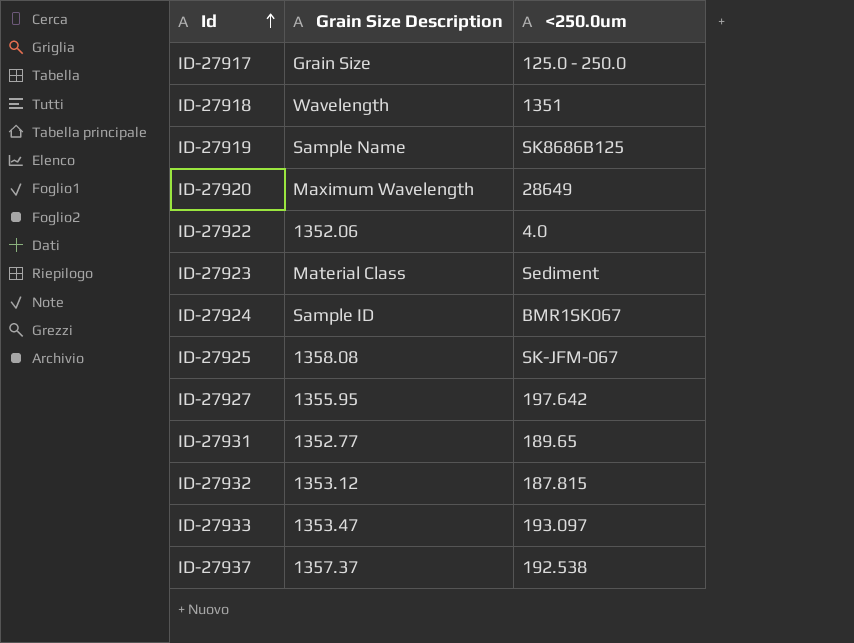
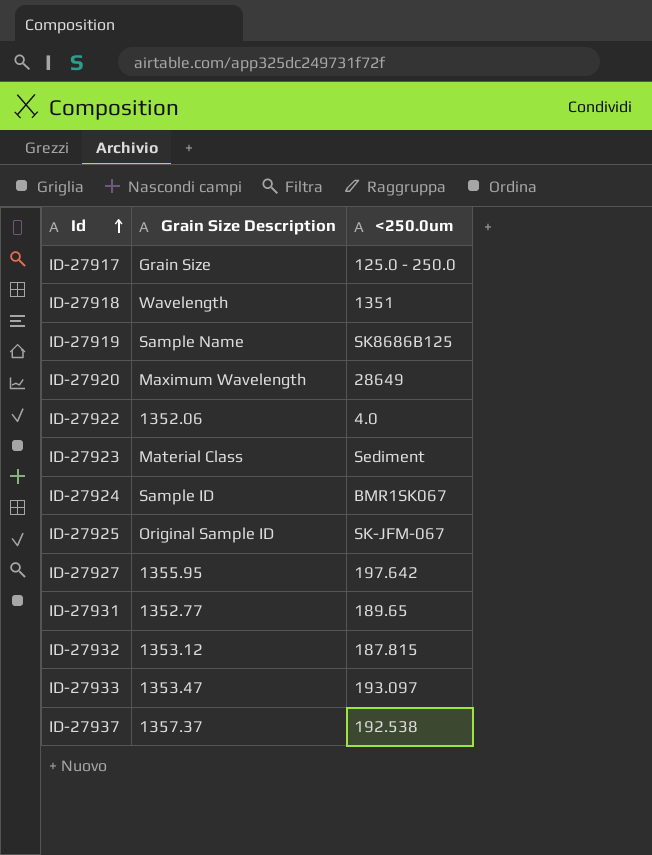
ID-27925 | Grain Size Description: 1358.08 -> Original Sample ID

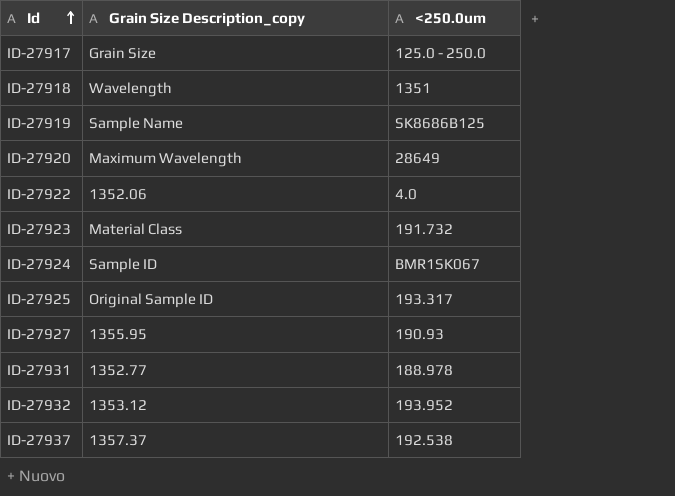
column name: Grain Size Description -> Grain Size Description_copy
row ID-27933: 1353.47 | 193.097 -> none
ID-27923 | <250.0um: Sediment -> 191.732
ID-27925 | <250.0um: SK-JFM-067 -> 193.317
ID-27927 | <250.0um: 197.642 -> 190.93
ID-27931 | <250.0um: 189.65 -> 188.978
ID-27932 | <250.0um: 187.815 -> 193.952

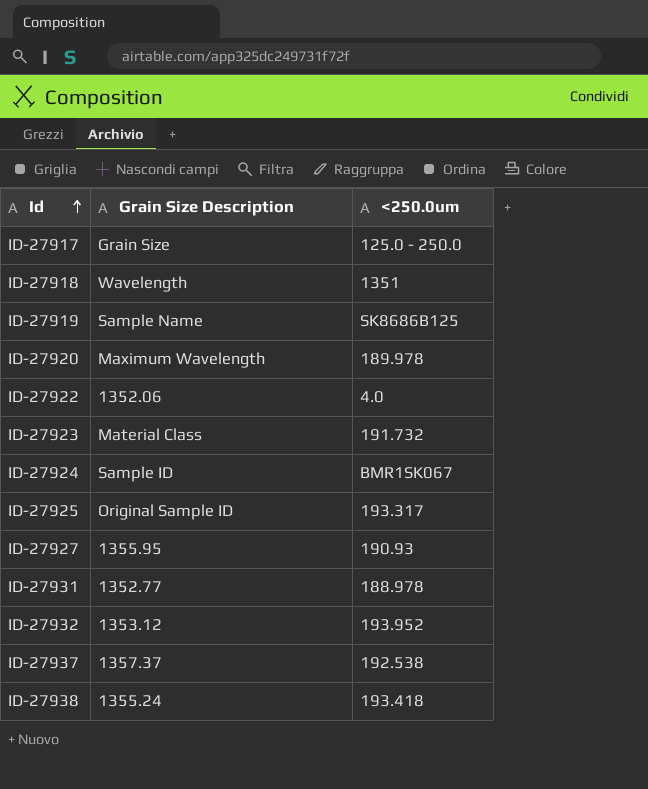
column name: Grain Size Description_copy -> Grain Size Description
ID-27920 | <250.0um: 28649 -> 189.978
row ID-27938: none -> 1355.24 | 193.418

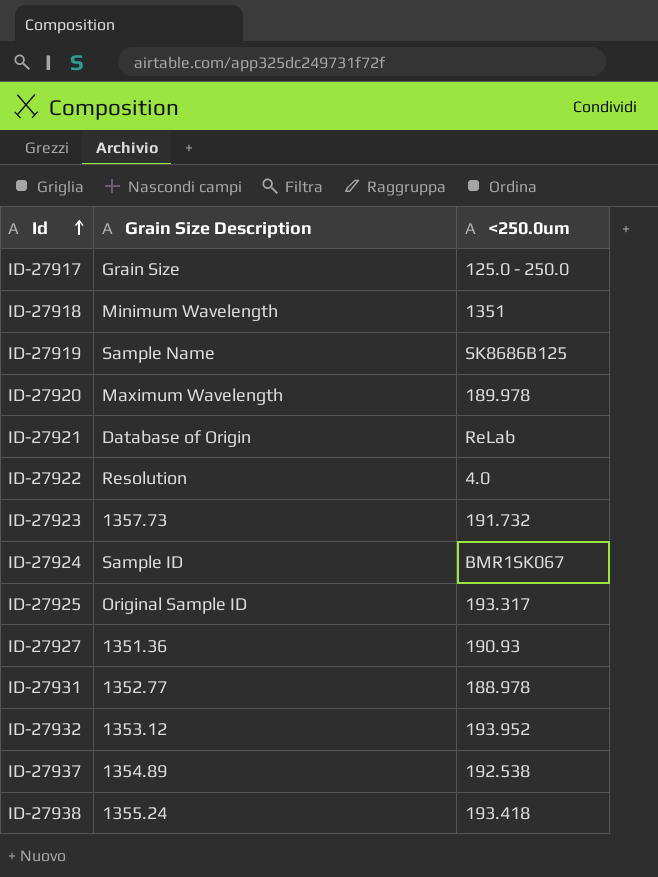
ID-27918 | Grain Size Description: Wavelength -> Minimum Wavelength
row ID-27921: none -> Database of Origin | ReLab
ID-27922 | Grain Size Description: 1352.06 -> Resolution
ID-27923 | Grain Size Description: Material Class -> 1357.73
ID-27927 | Grain Size Description: 1355.95 -> 1351.36
ID-27937 | Grain Size Description: 1357.37 -> 1354.89

